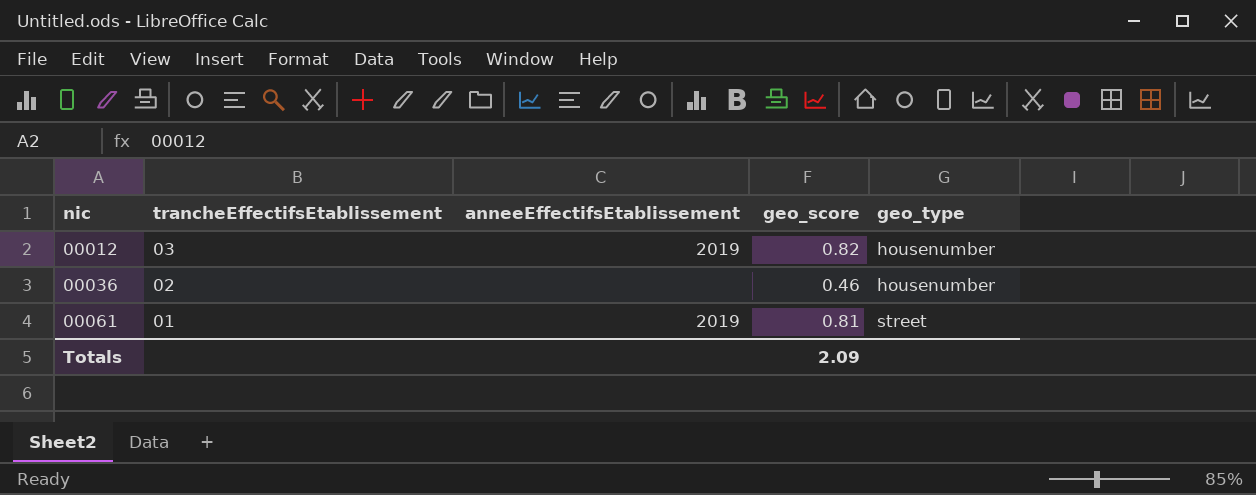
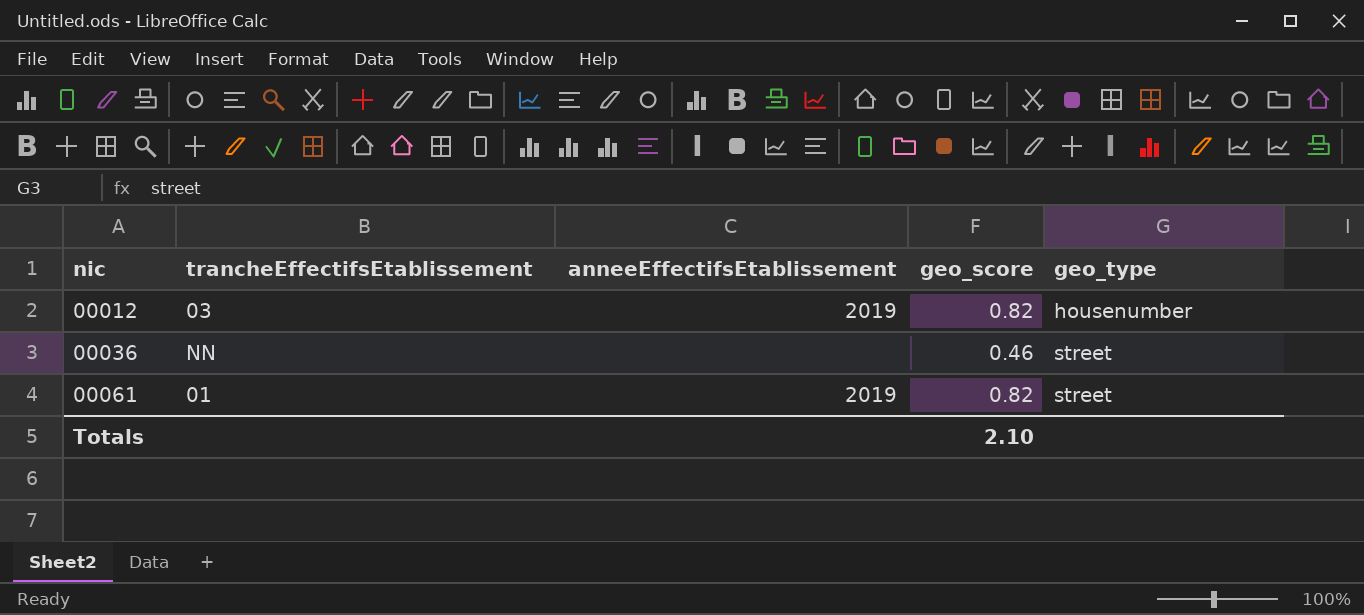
00036 | trancheEffectifsEtablissement: 02 -> NN
00036 | geo_type: housenumber -> street
00061 | geo_score: 0.81 -> 0.82
Totals | geo_score: 2.09 -> 2.10

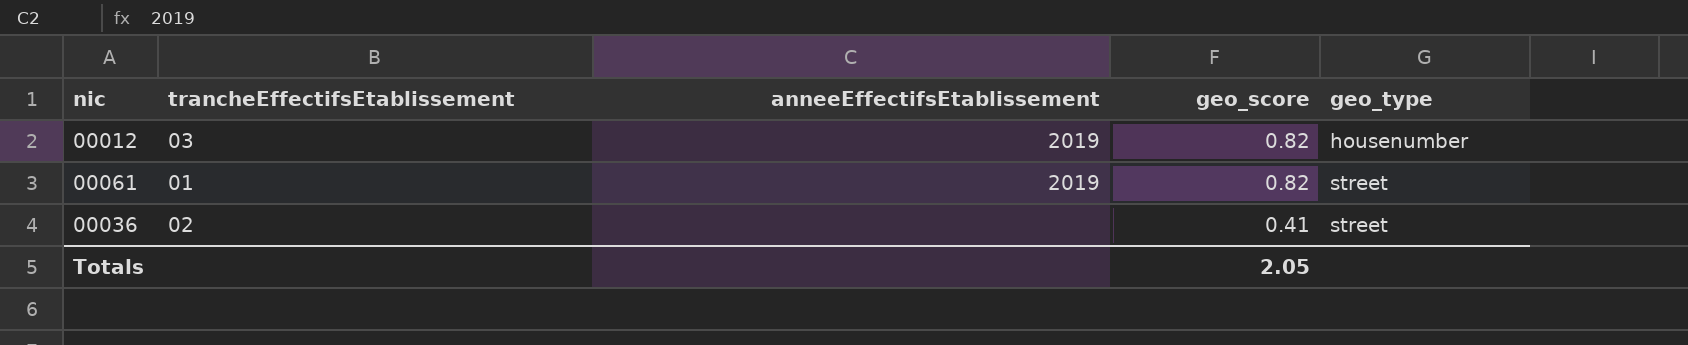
row order: nic ascending -> geo_score descending
00036 | trancheEffectifsEtablissement: NN -> 02
00036 | geo_score: 0.46 -> 0.41
Totals | geo_score: 2.10 -> 2.05

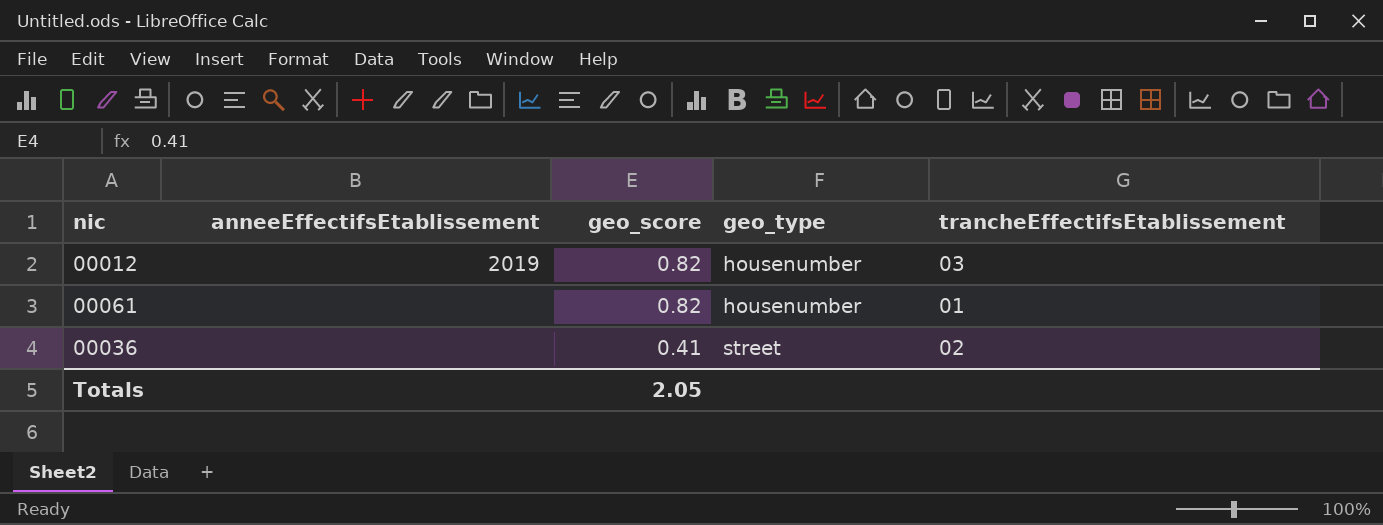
column trancheEffectifsEtablissement | position: 2 -> 5
00061 | anneeEffectifsEtablissement: 2019 -> none
00061 | geo_type: street -> housenumber

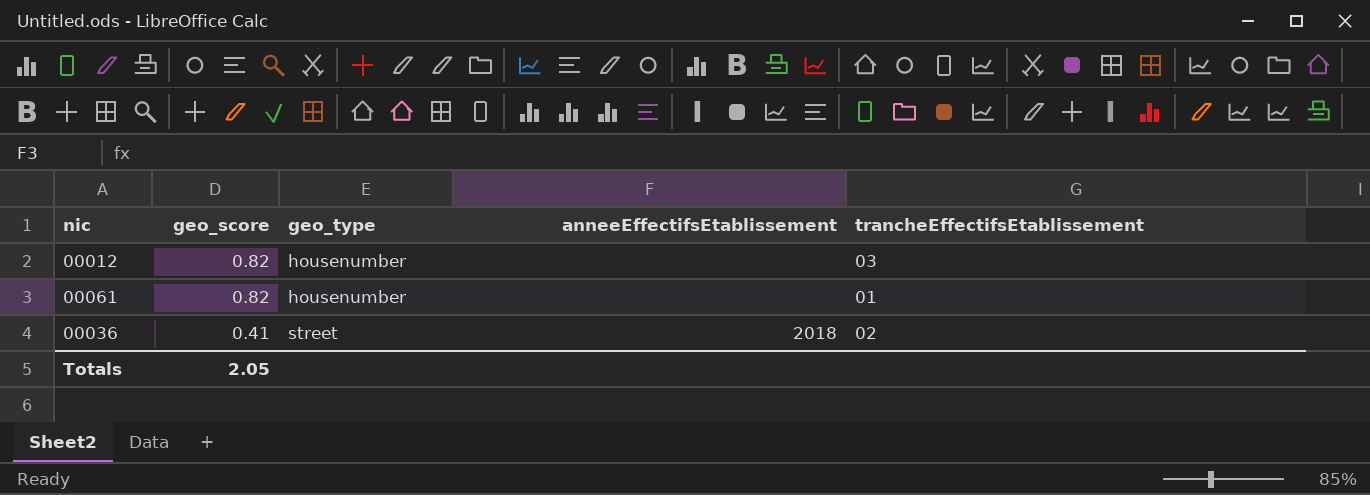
column anneeEffectifsEtablissement | position: 2 -> 4
00012 | anneeEffectifsEtablissement: 2019 -> none
00036 | anneeEffectifsEtablissement: none -> 2018

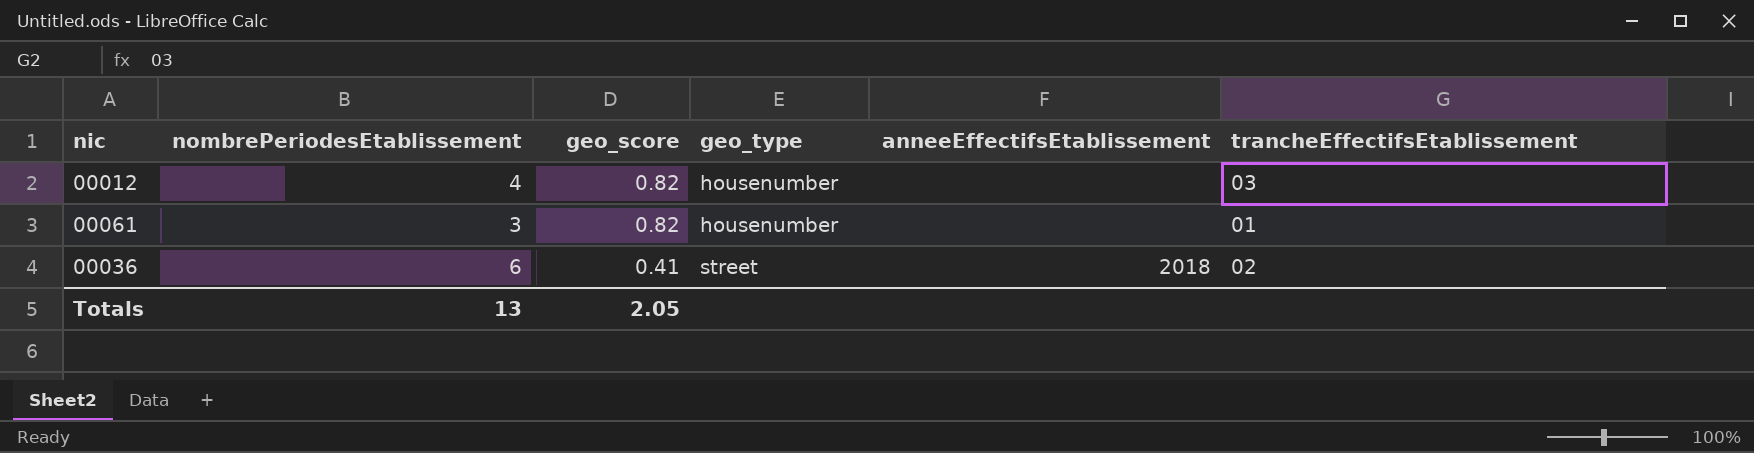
column nombrePeriodesEtablissement | position: none -> 2

